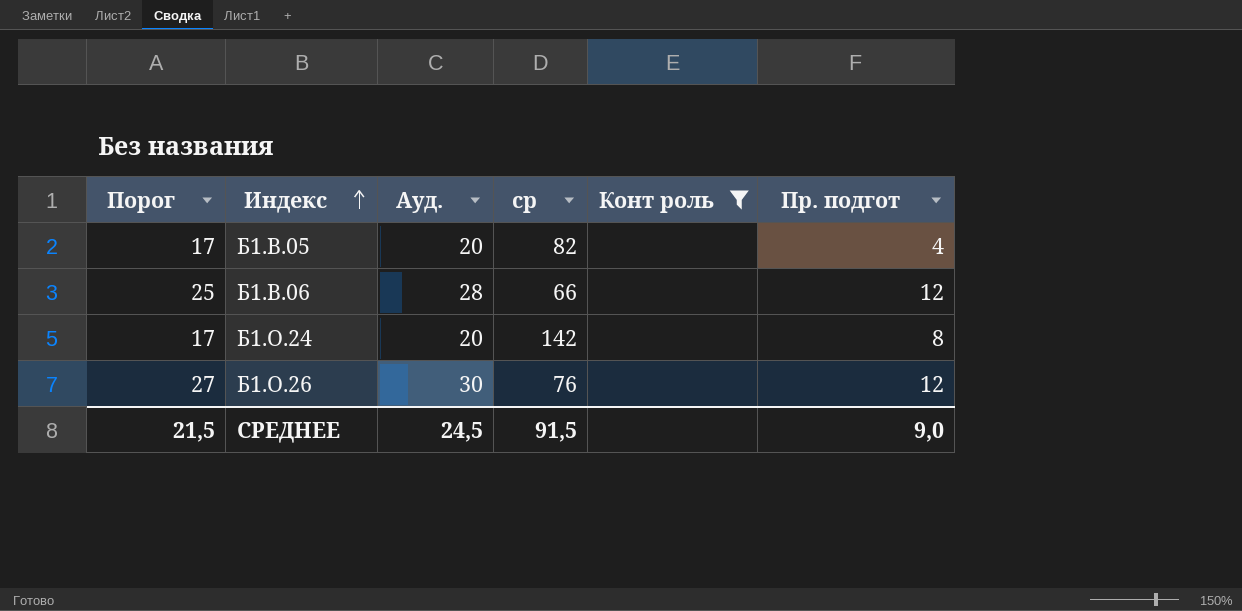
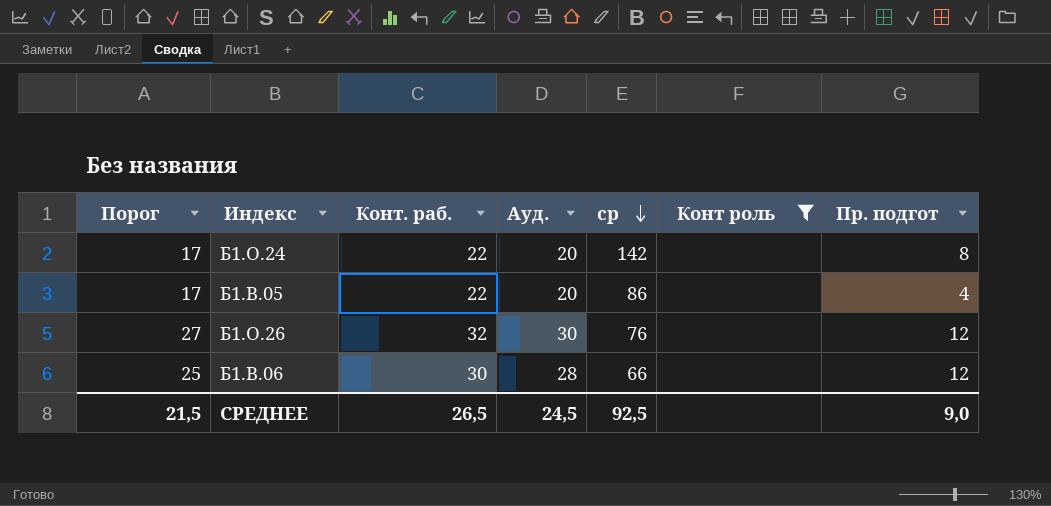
row order: Индекс ascending -> ср descending
column Конт. раб. | position: none -> 3
Б1.В.05 | ср: 82 -> 86
СРЕДНЕЕ | ср: 91,5 -> 92,5

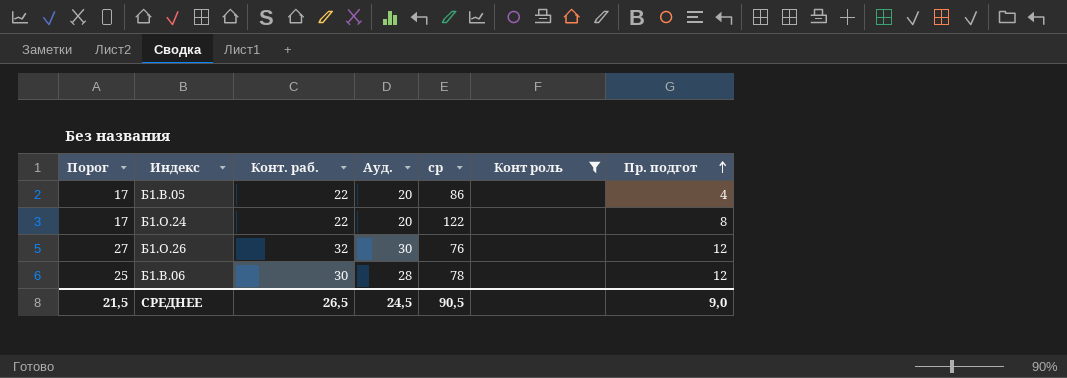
row order: ср descending -> Пр. подгот ascending
Б1.О.24 | ср: 142 -> 122
Б1.В.06 | ср: 66 -> 78
СРЕДНЕЕ | ср: 92,5 -> 90,5

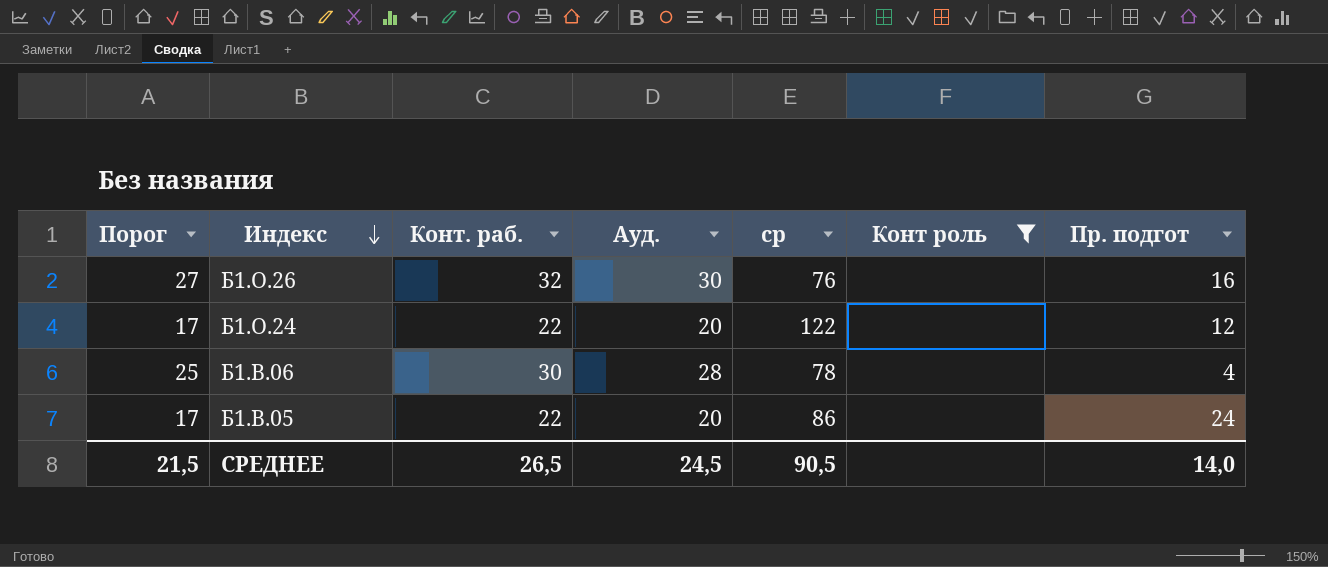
row order: Пр. подгот ascending -> Индекс descending
Б1.О.26 | Пр. подгот: 12 -> 16
Б1.О.24 | Пр. подгот: 8 -> 12
Б1.В.06 | Пр. подгот: 12 -> 4
Б1.В.05 | Пр. подгот: 4 -> 24
СРЕДНЕЕ | Пр. подгот: 9,0 -> 14,0

